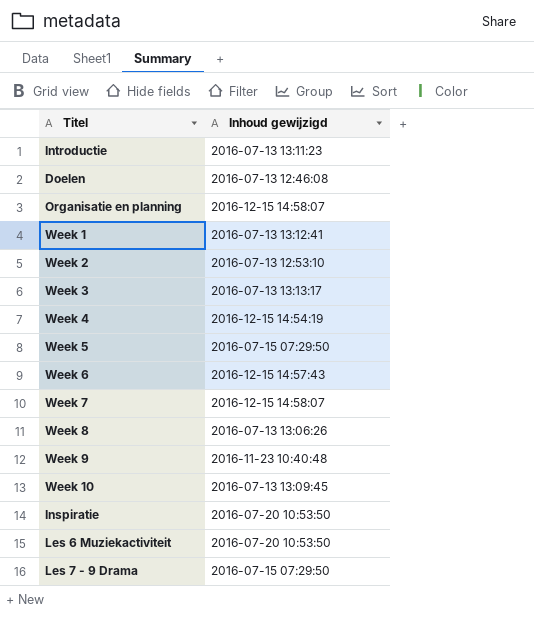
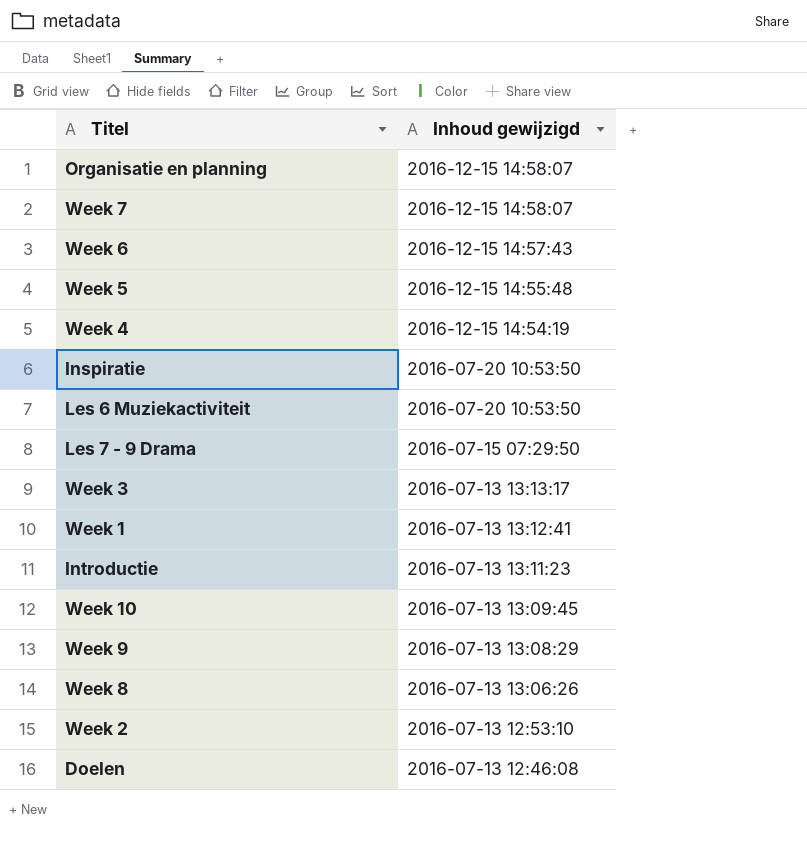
row order: none -> Inhoud gewijzigd descending
Week 5 | Inhoud gewijzigd: 2016-07-15 07:29:50 -> 2016-12-15 14:55:48
Week 9 | Inhoud gewijzigd: 2016-11-23 10:40:48 -> 2016-07-13 13:08:29

